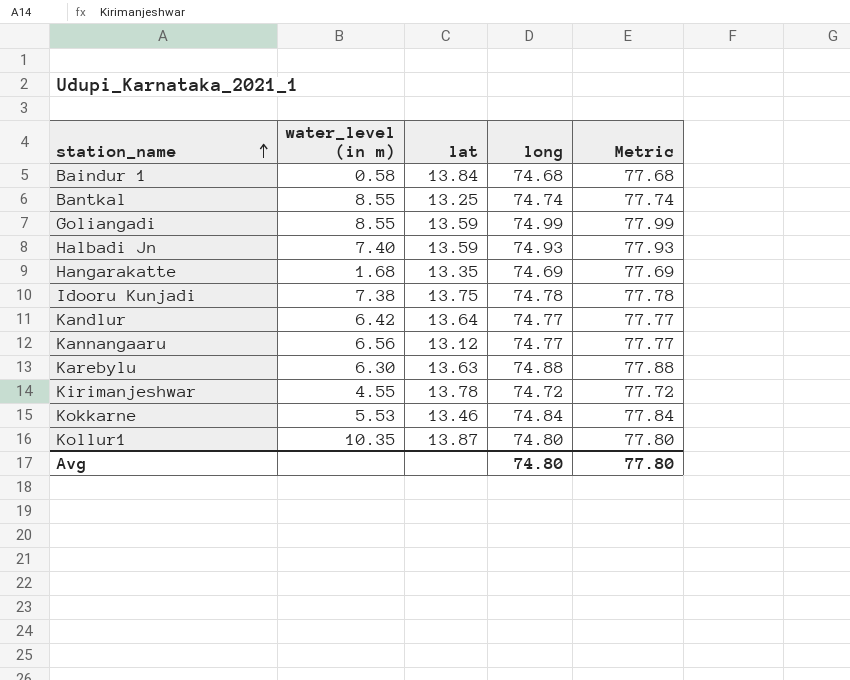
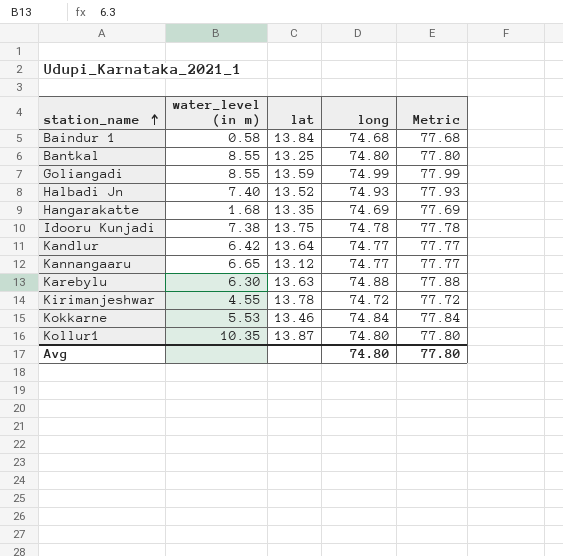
Bantkal | long: 74.74 -> 74.80
Bantkal | Metric: 77.74 -> 77.80
Halbadi Jn | lat: 13.59 -> 13.52
Kannangaaru | water_level (in m): 6.56 -> 6.65

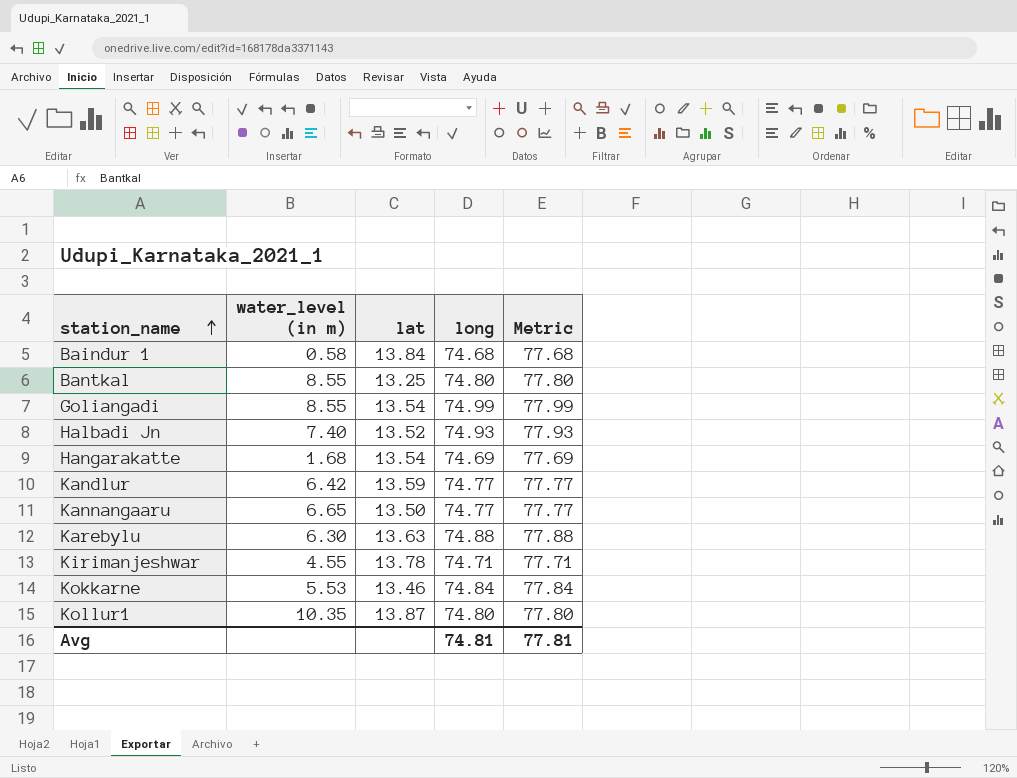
row Idooru Kunjadi: 7.38 | 13.75 | 74.78 | 77.78 -> none
Goliangadi | lat: 13.59 -> 13.54
Hangarakatte | lat: 13.35 -> 13.54
Kandlur | lat: 13.64 -> 13.59
Kannangaaru | lat: 13.12 -> 13.50
Kirimanjeshwar | long: 74.72 -> 74.71
Kirimanjeshwar | Metric: 77.72 -> 77.71
Avg | long: 74.80 -> 74.81
Avg | Metric: 77.80 -> 77.81

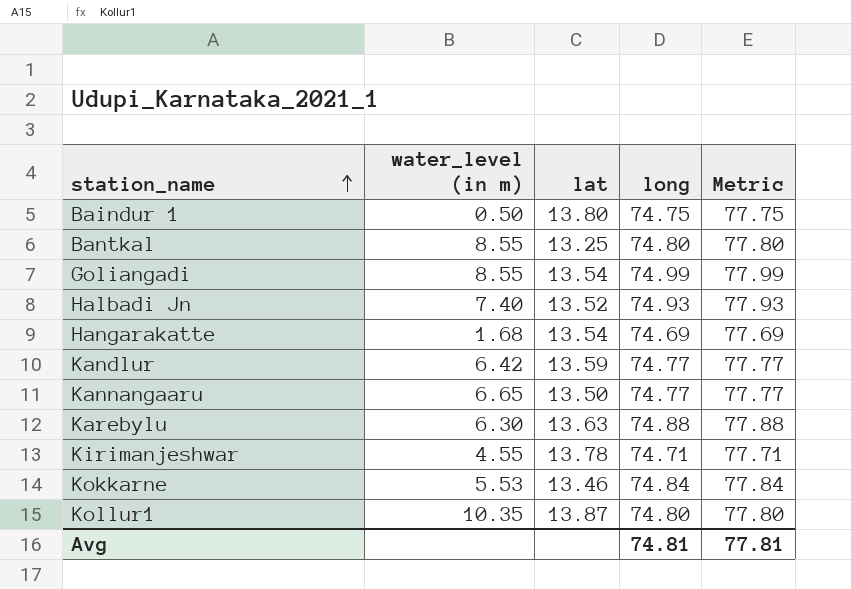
Baindur 1 | water_level (in m): 0.58 -> 0.50
Baindur 1 | lat: 13.84 -> 13.80
Baindur 1 | long: 74.68 -> 74.75
Baindur 1 | Metric: 77.68 -> 77.75

